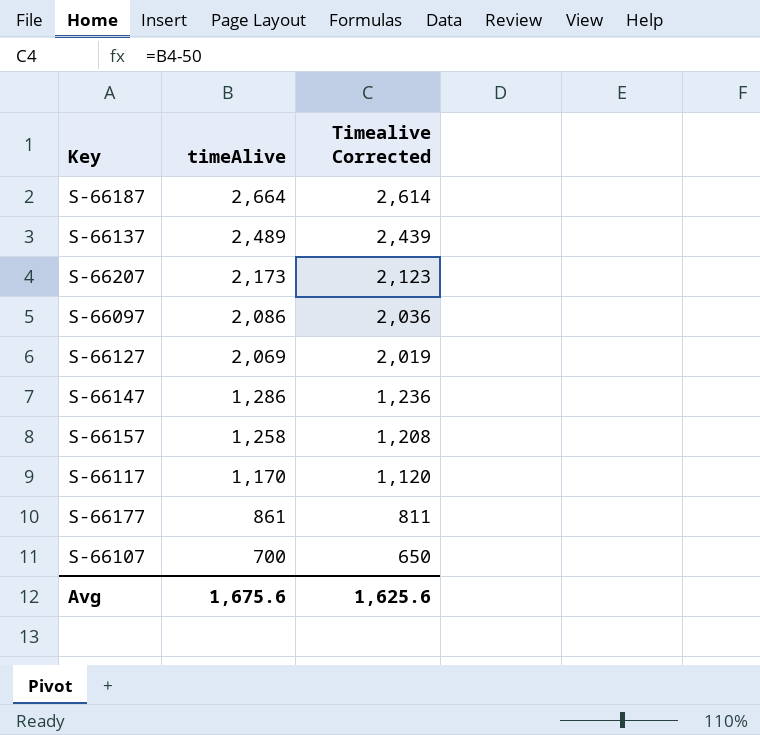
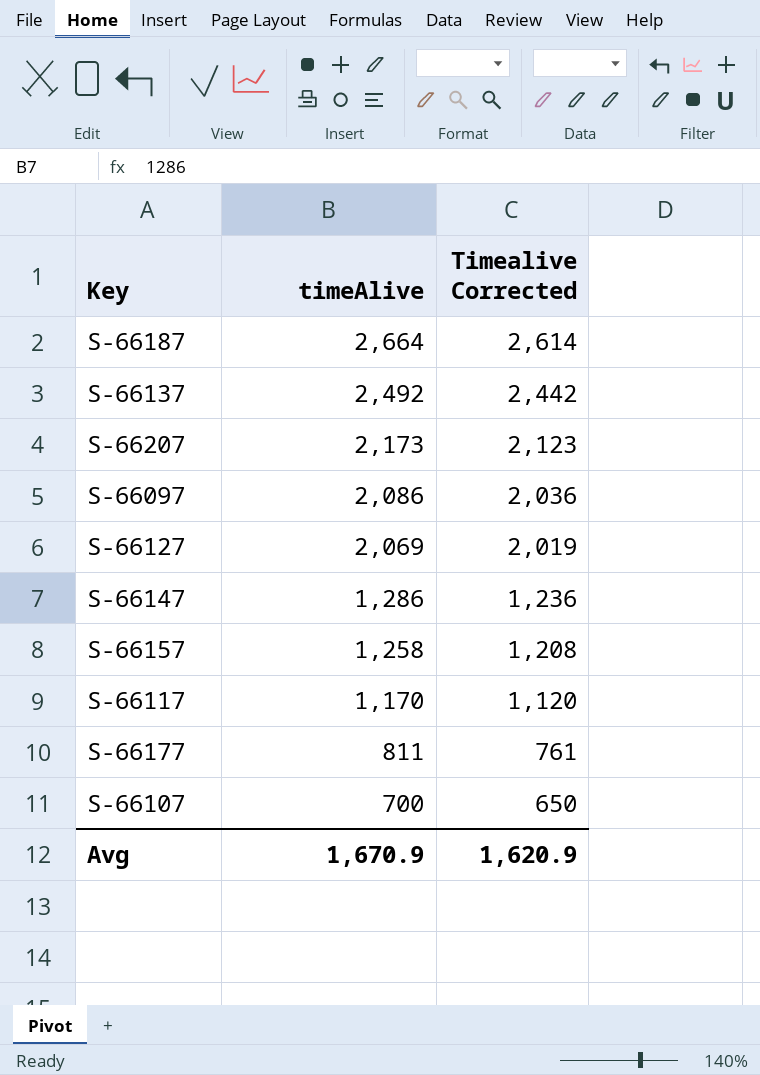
S-66137 | timeAlive: 2,489 -> 2,492
S-66137 | Timealive Corrected: 2,439 -> 2,442
S-66177 | timeAlive: 861 -> 811
S-66177 | Timealive Corrected: 811 -> 761
Avg | timeAlive: 1,675.6 -> 1,670.9
Avg | Timealive Corrected: 1,625.6 -> 1,620.9

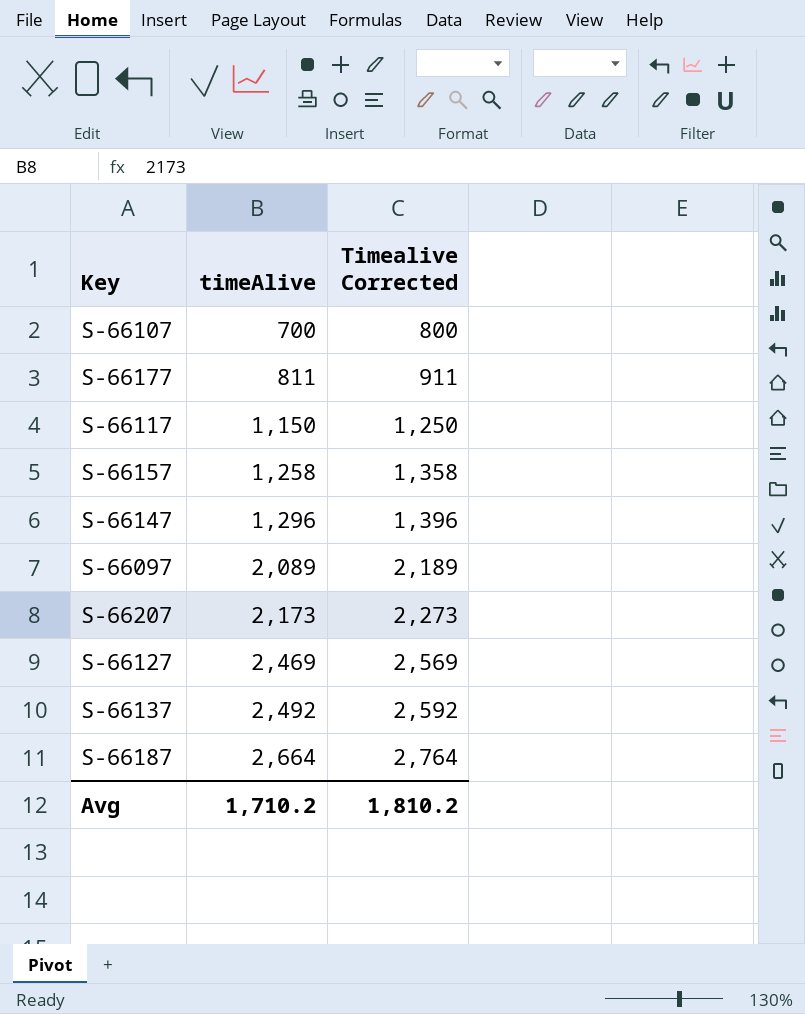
row order: timeAlive descending -> timeAlive ascending
column Timealive Corrected | formula: [timeAlive] - 50 -> [timeAlive] + 100
S-66117 | timeAlive: 1,170 -> 1,150
S-66147 | timeAlive: 1,286 -> 1,296
S-66097 | timeAlive: 2,086 -> 2,089
S-66127 | timeAlive: 2,069 -> 2,469
Avg | timeAlive: 1,670.9 -> 1,710.2
Avg | Timealive Corrected: 1,620.9 -> 1,810.2

